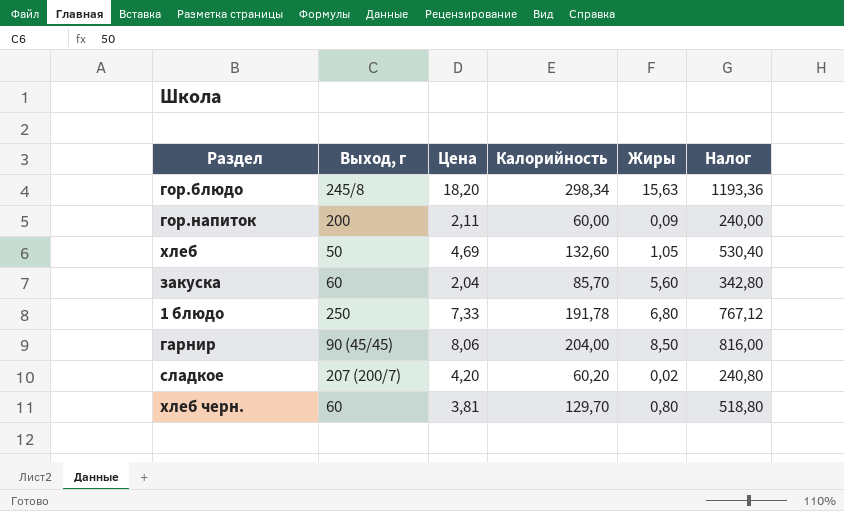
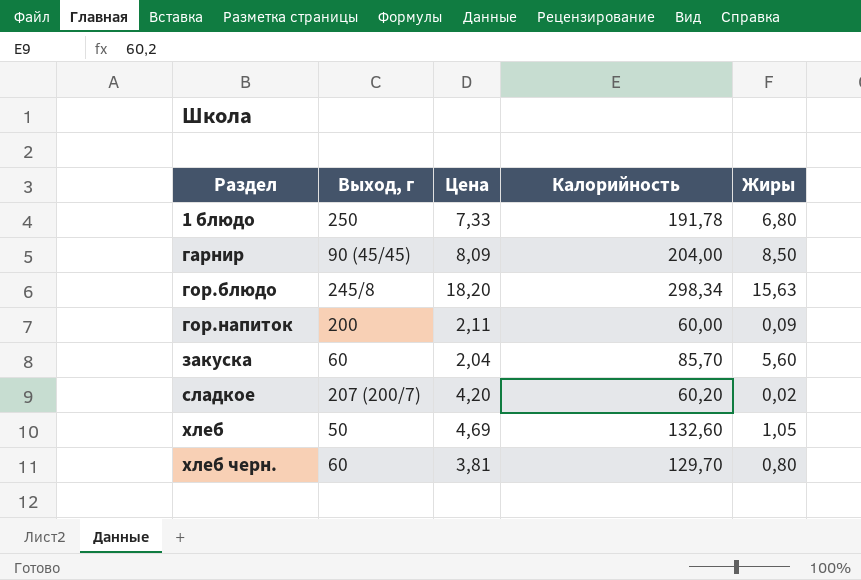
row order: none -> Раздел ascending
column Налог | formula: [Калорийность] * 4 -> none
гарнир | Цена: 8,06 -> 8,09

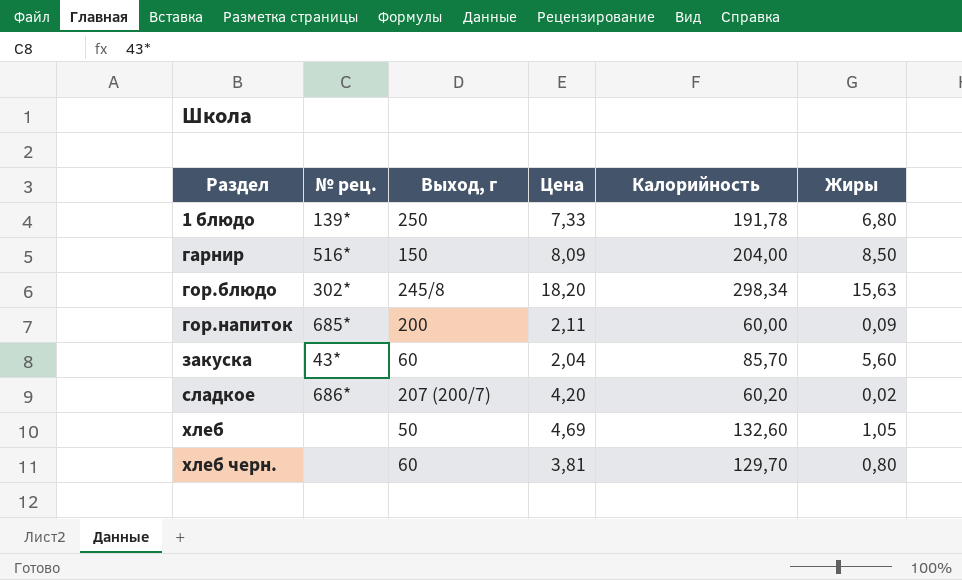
column № рец. | position: none -> 2
гарнир | Выход, г: 90 (45/45) -> 150

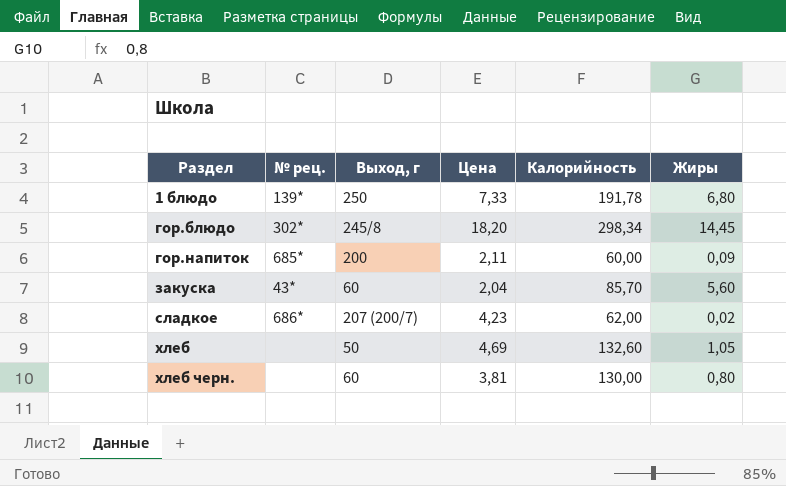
row гарнир: 516* | 150 | 8,09 | 204,00 | 8,50 -> none
гор.блюдо | Жиры: 15,63 -> 14,45
сладкое | Цена: 4,20 -> 4,23
сладкое | Калорийность: 60,20 -> 62,00
хлеб черн. | Калорийность: 129,70 -> 130,00

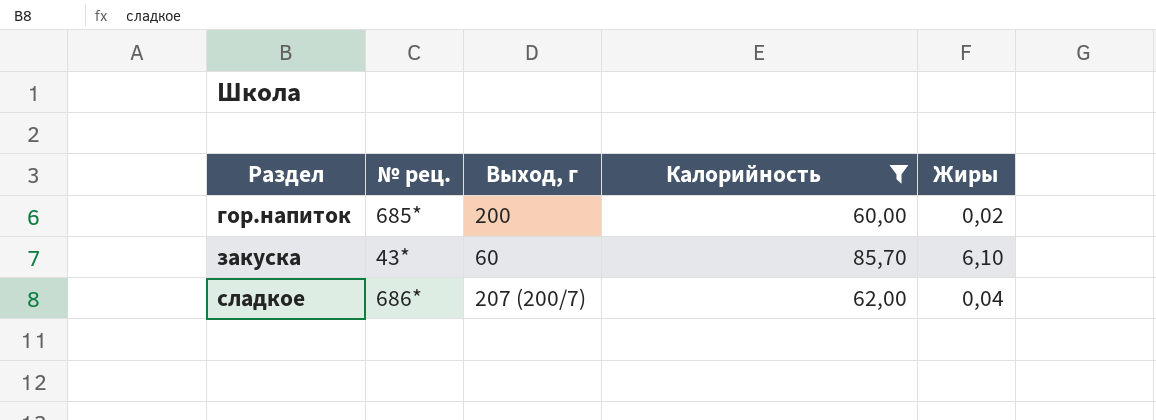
filter: none -> Калорийность <= 85,70
column Цена | position: 4 -> none
гор.напиток | Жиры: 0,09 -> 0,02
закуска | Жиры: 5,60 -> 6,10
сладкое | Жиры: 0,02 -> 0,04

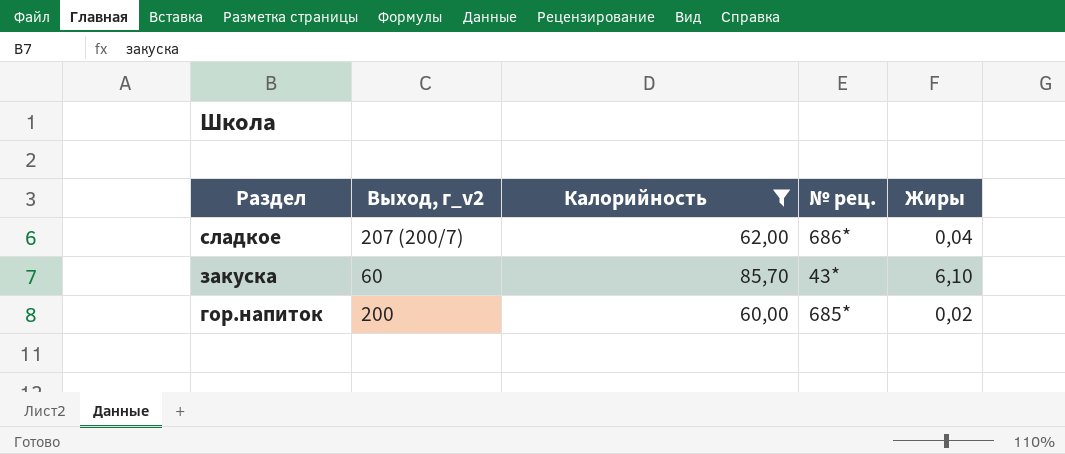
row order: Раздел ascending -> Раздел descending
column name: Выход, г -> Выход, г_v2
column № рец. | position: 2 -> 4

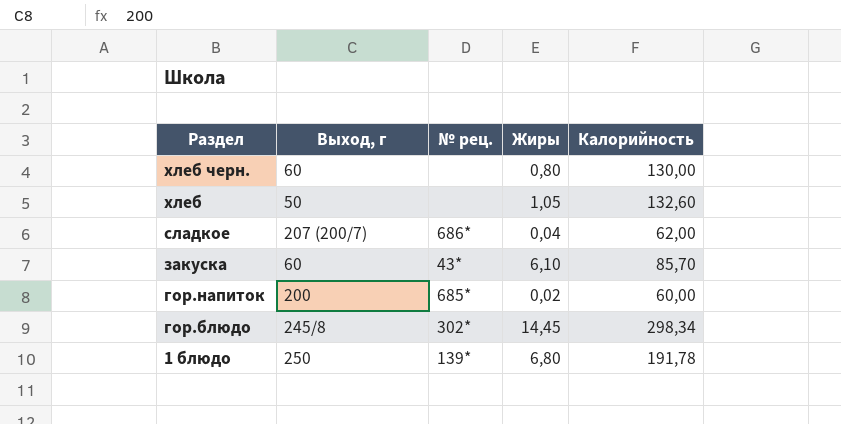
filter: Калорийность <= 85,70 -> none
column name: Выход, г_v2 -> Выход, г
column Калорийность | position: 3 -> 5

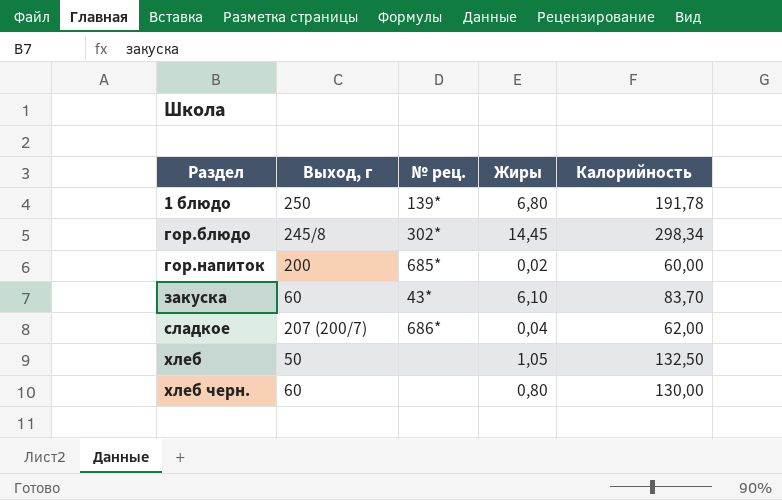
row order: Раздел descending -> Раздел ascending
закуска | Калорийность: 85,70 -> 83,70
хлеб | Калорийность: 132,60 -> 132,50

